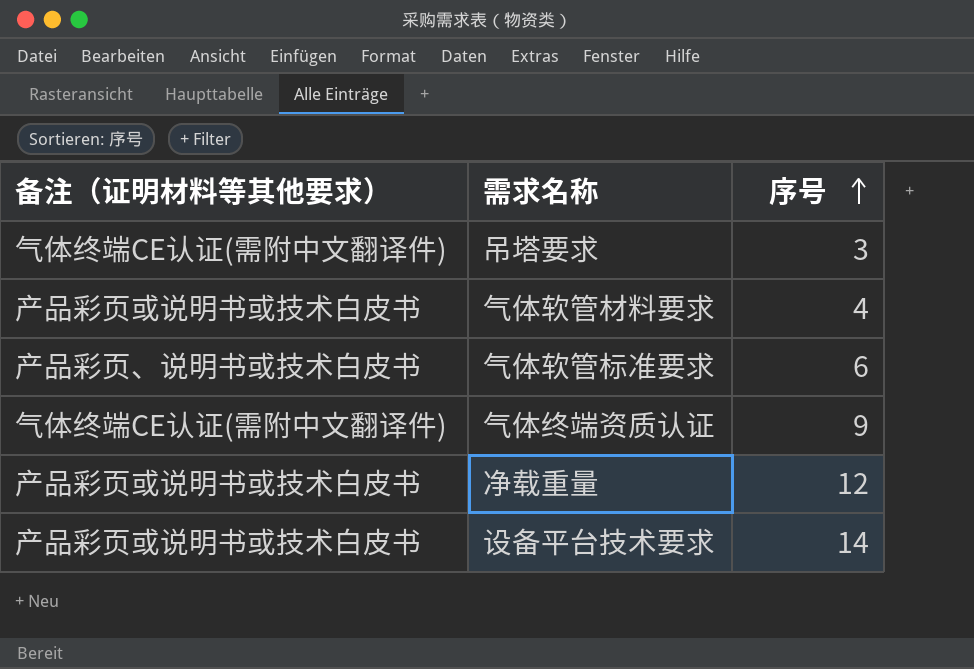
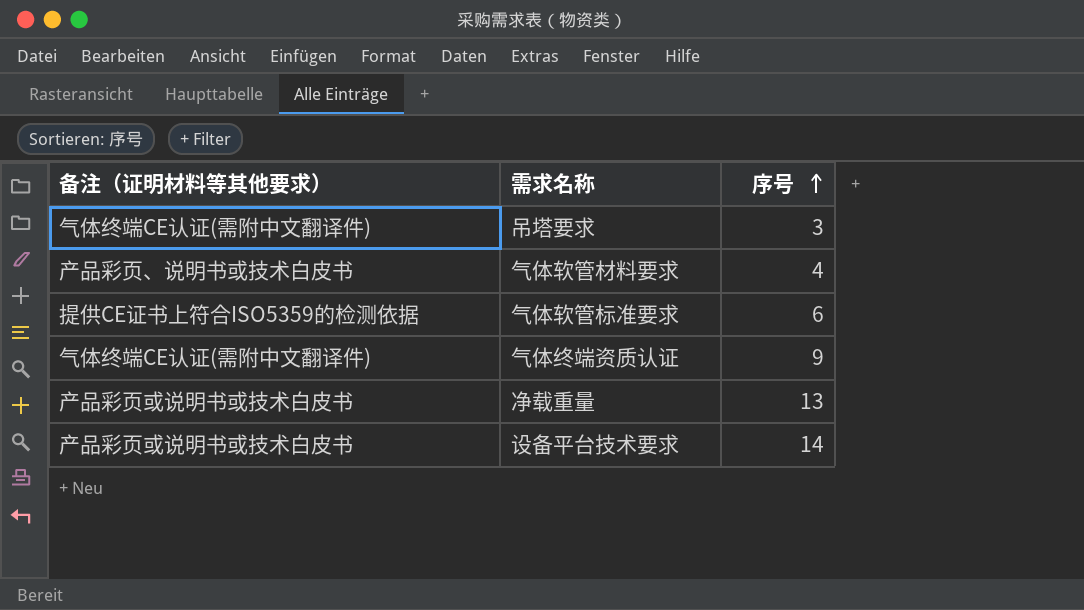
气体软管材料要求 | 备注（证明材料等其他要求）: 产品彩页或说明书或技术白皮书 -> 产品彩页、说明书或技术白皮书
气体软管标准要求 | 备注（证明材料等其他要求）: 产品彩页、说明书或技术白皮书 -> 提供CE证书上符合ISO5359的检测依据
净载重量 | 序号: 12 -> 13

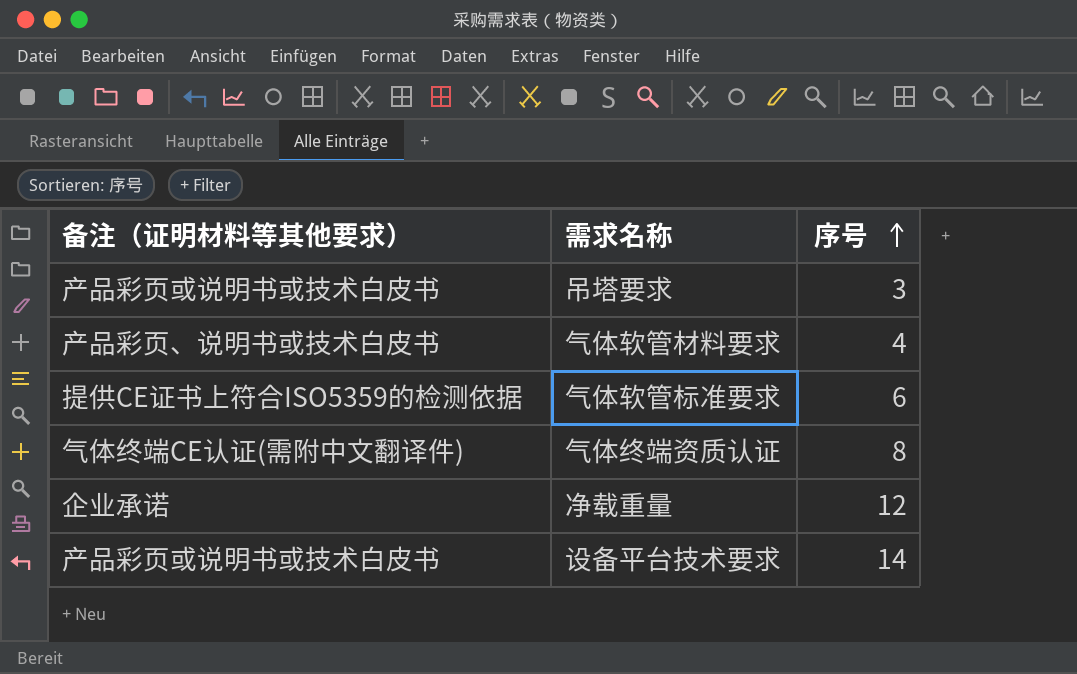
吊塔要求 | 备注（证明材料等其他要求）: 气体终端CE认证(需附中文翻译件) -> 产品彩页或说明书或技术白皮书
气体终端资质认证 | 序号: 9 -> 8
净载重量 | 备注（证明材料等其他要求）: 产品彩页或说明书或技术白皮书 -> 企业承诺
净载重量 | 序号: 13 -> 12

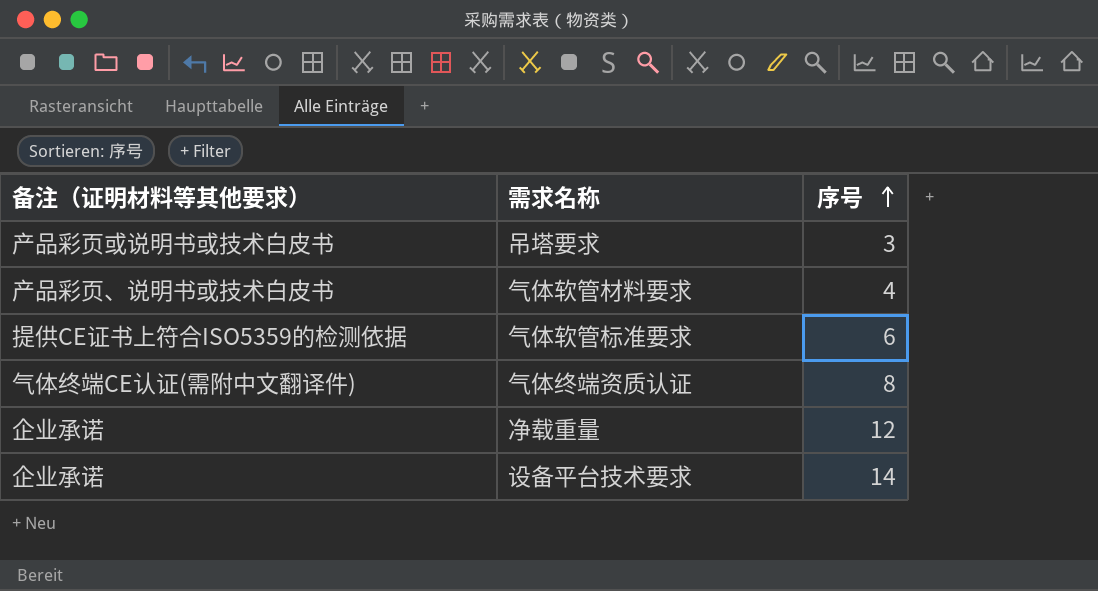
设备平台技术要求 | 备注（证明材料等其他要求）: 产品彩页或说明书或技术白皮书 -> 企业承诺

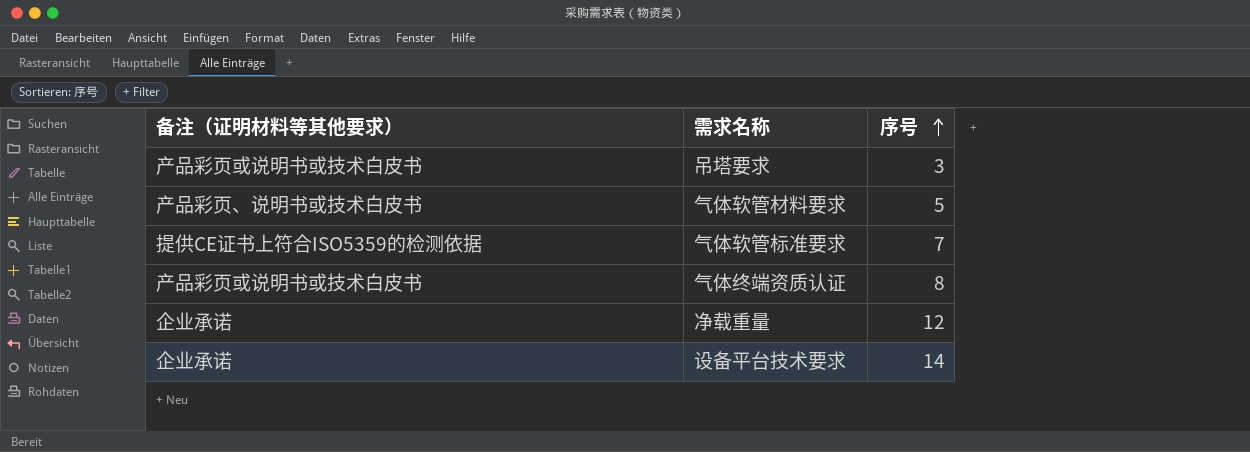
气体软管材料要求 | 序号: 4 -> 5
气体软管标准要求 | 序号: 6 -> 7
气体终端资质认证 | 备注（证明材料等其他要求）: 气体终端CE认证(需附中文翻译件) -> 产品彩页或说明书或技术白皮书

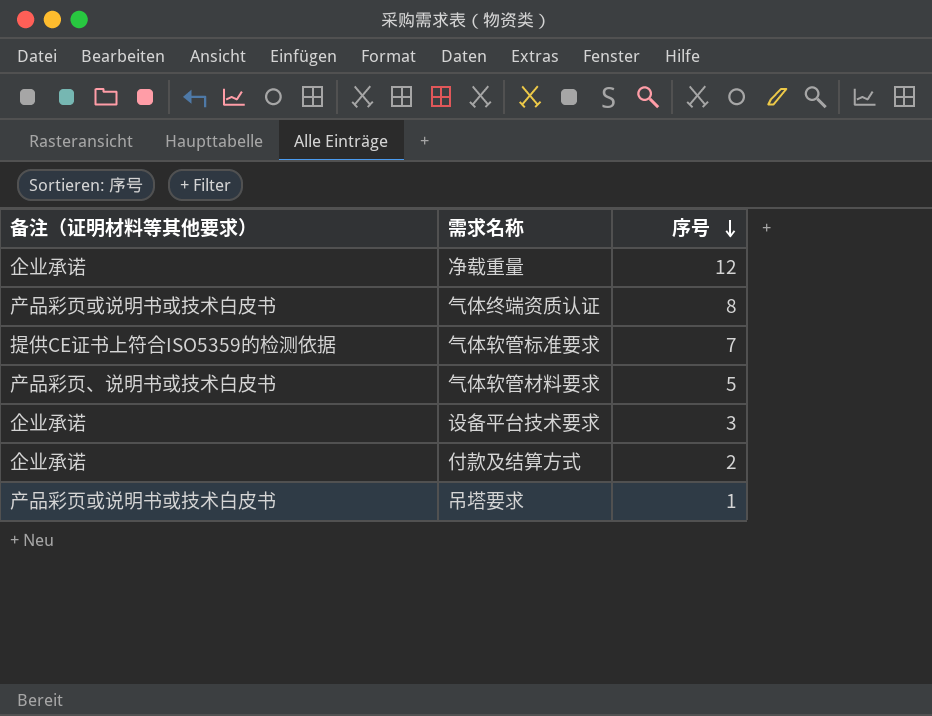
row order: 序号 ascending -> 序号 descending
设备平台技术要求 | 序号: 14 -> 3
row 付款及结算方式: none -> 企业承诺 | 2
吊塔要求 | 序号: 3 -> 1

